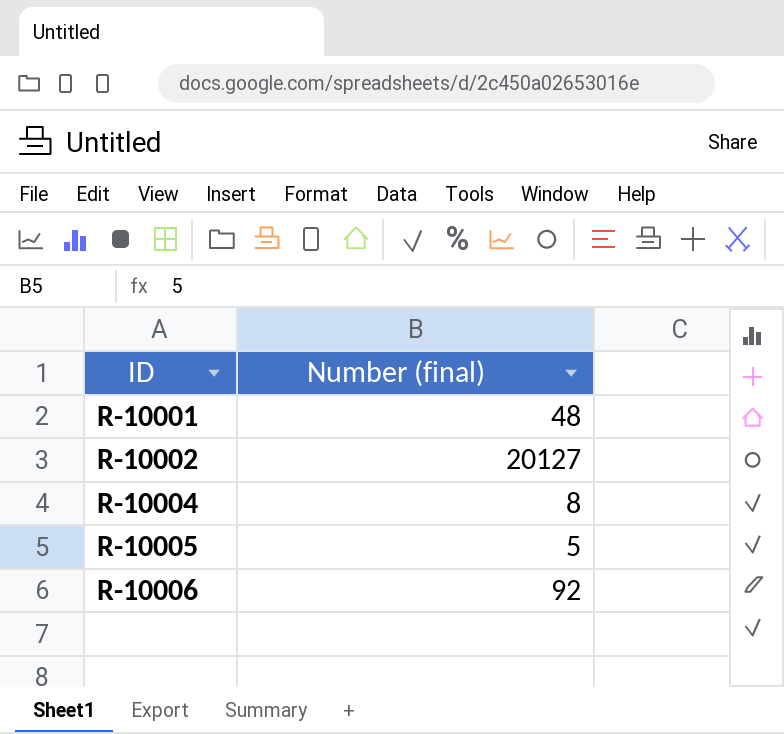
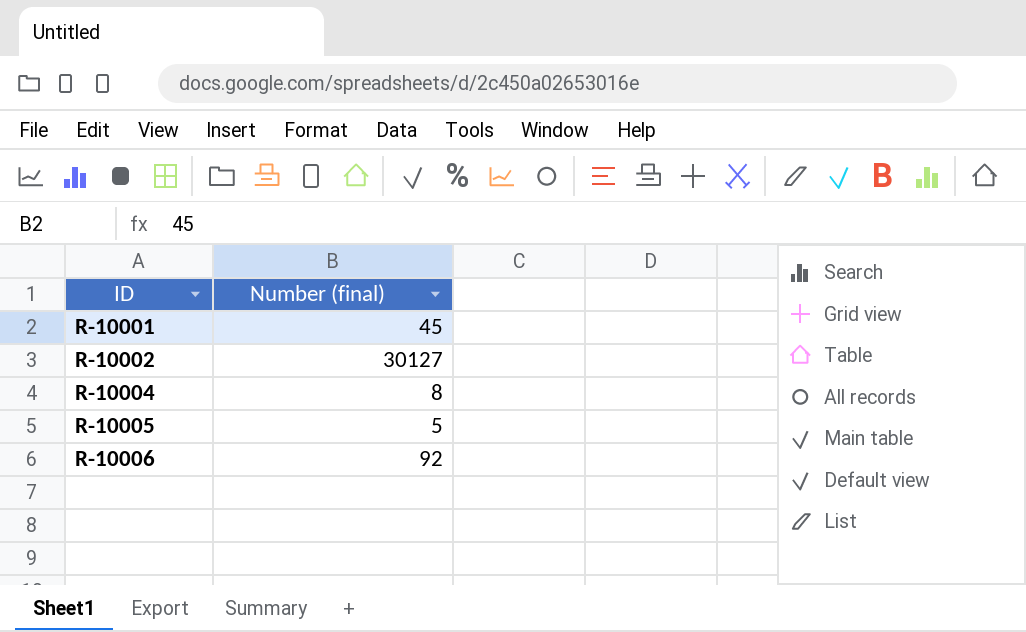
R-10001 | Number (final): 48 -> 45
R-10002 | Number (final): 20127 -> 30127

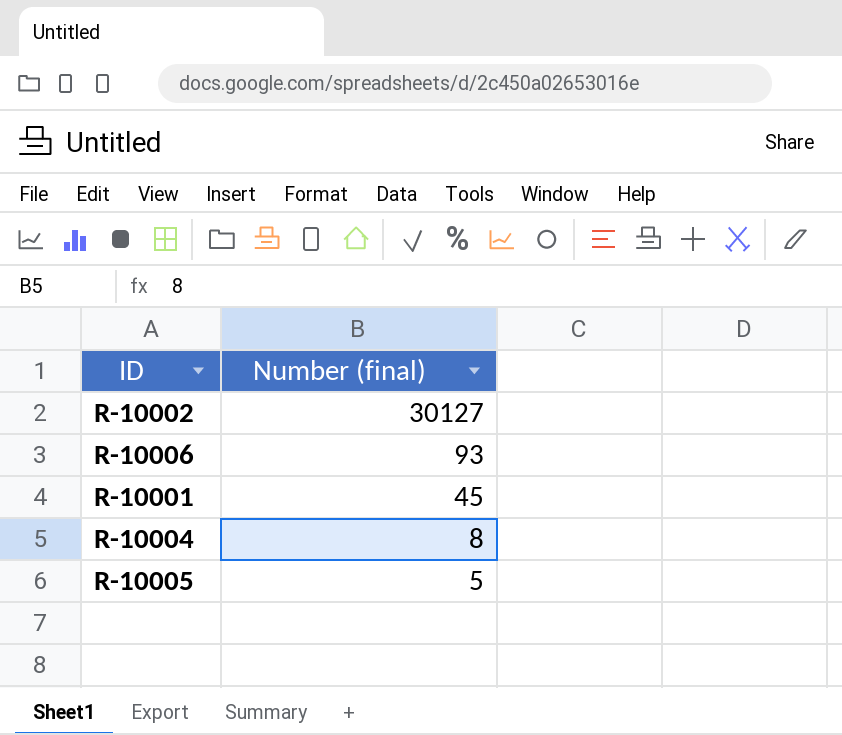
row order: ID ascending -> Number (final) descending
R-10006 | Number (final): 92 -> 93

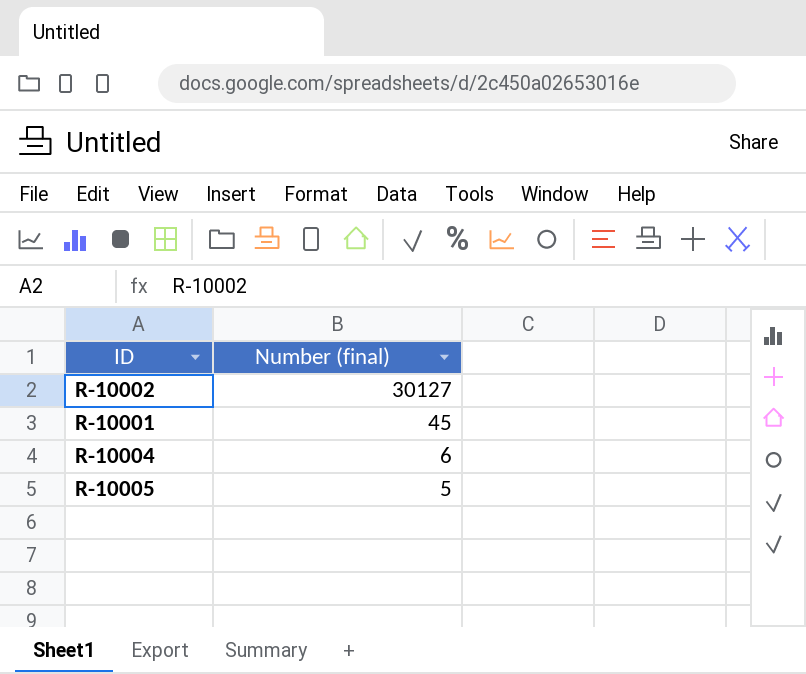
row R-10006: 93 -> none
R-10004 | Number (final): 8 -> 6

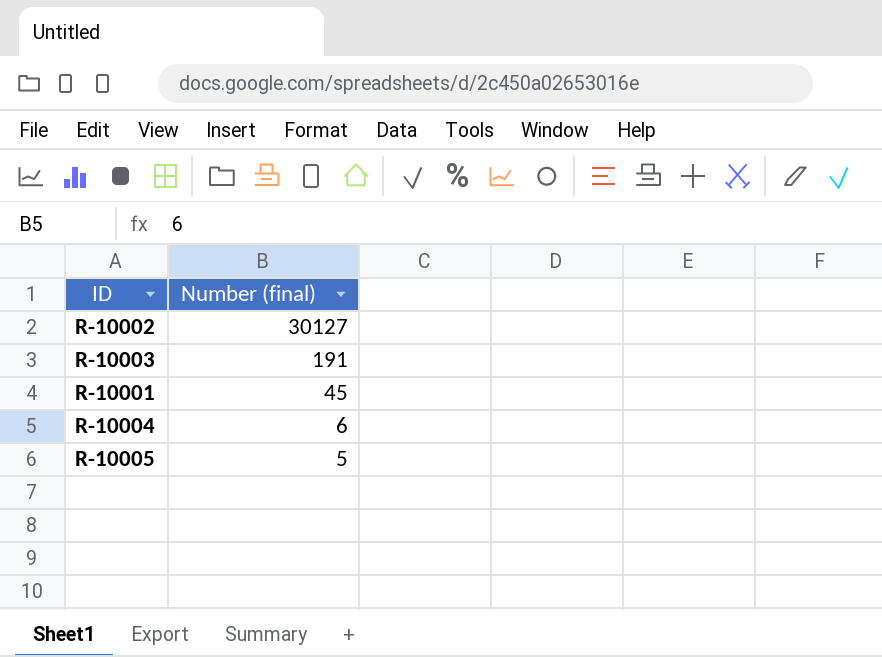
row R-10003: none -> 191

